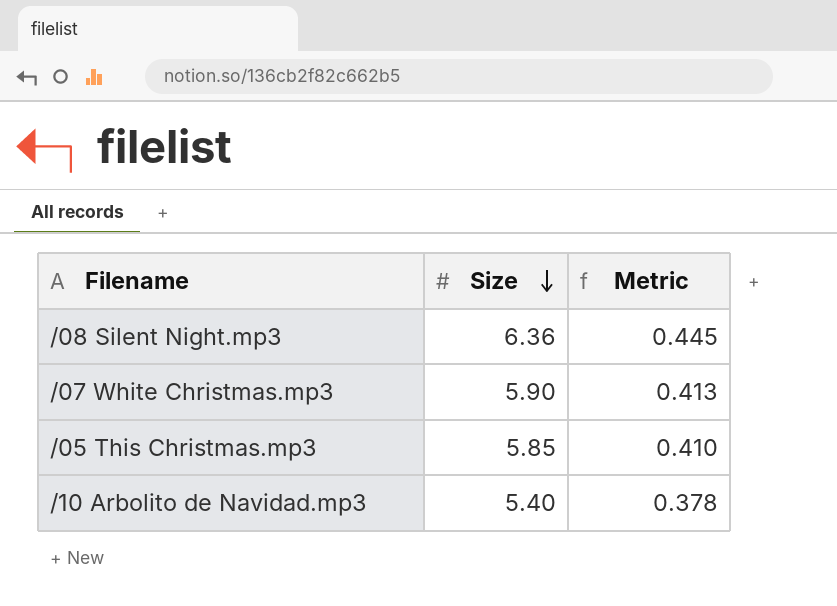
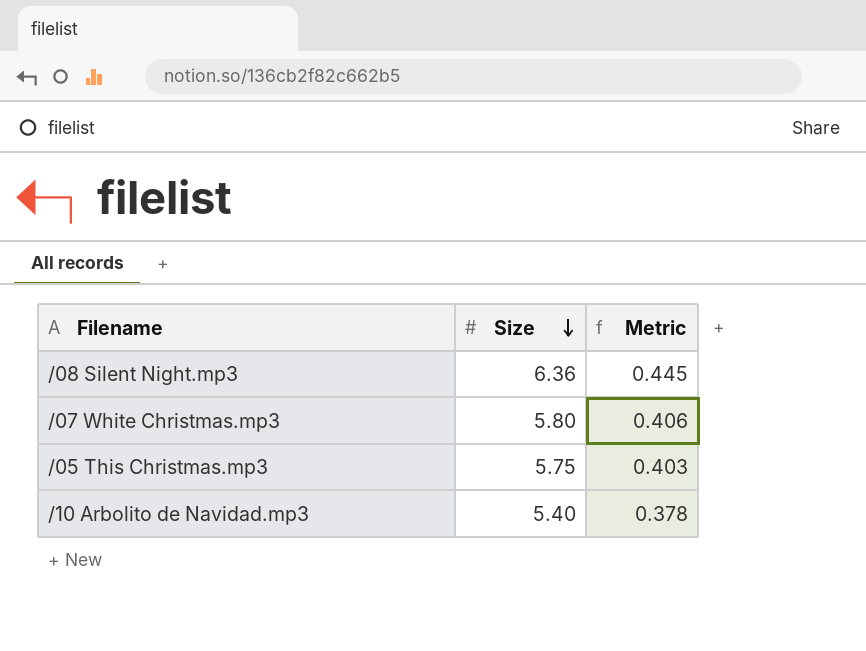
/07 White Christmas.mp3 | Size: 5.90 -> 5.80
/07 White Christmas.mp3 | Metric: 0.413 -> 0.406
/05 This Christmas.mp3 | Size: 5.85 -> 5.75
/05 This Christmas.mp3 | Metric: 0.410 -> 0.403

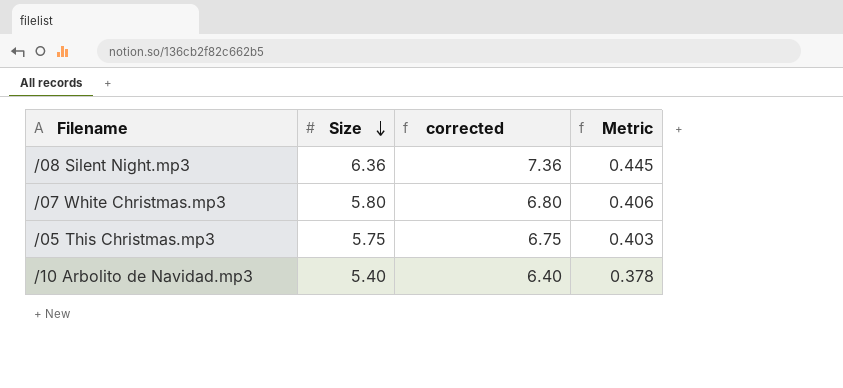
column corrected | formula: none -> [Size] + 1

